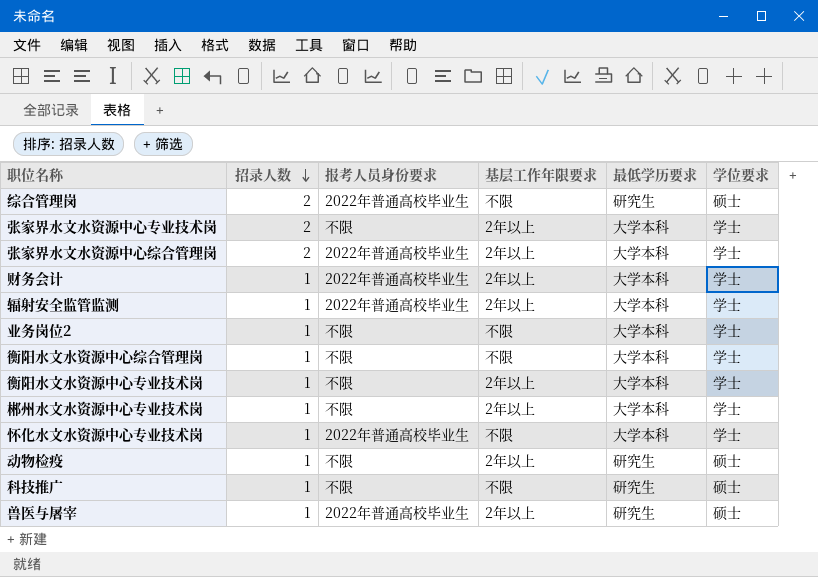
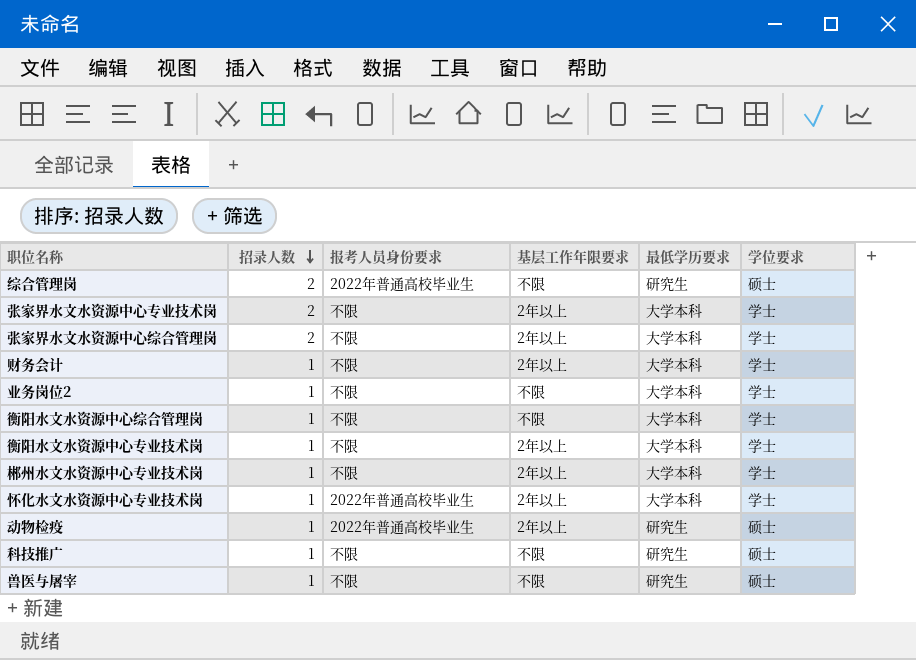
row 辐射安全监管监测: 1 | 2022年普通高校毕业生 | 2年以上 | 大学本科 | 学士 -> none
张家界水文水资源中心综合管理岗 | 报考人员身份要求: 2022年普通高校毕业生 -> 不限
财务会计 | 报考人员身份要求: 2022年普通高校毕业生 -> 不限
怀化水文水资源中心专业技术岗 | 基层工作年限要求: 不限 -> 2年以上
动物检疫 | 报考人员身份要求: 不限 -> 2022年普通高校毕业生
兽医与屠宰 | 报考人员身份要求: 2022年普通高校毕业生 -> 不限
兽医与屠宰 | 基层工作年限要求: 2年以上 -> 不限

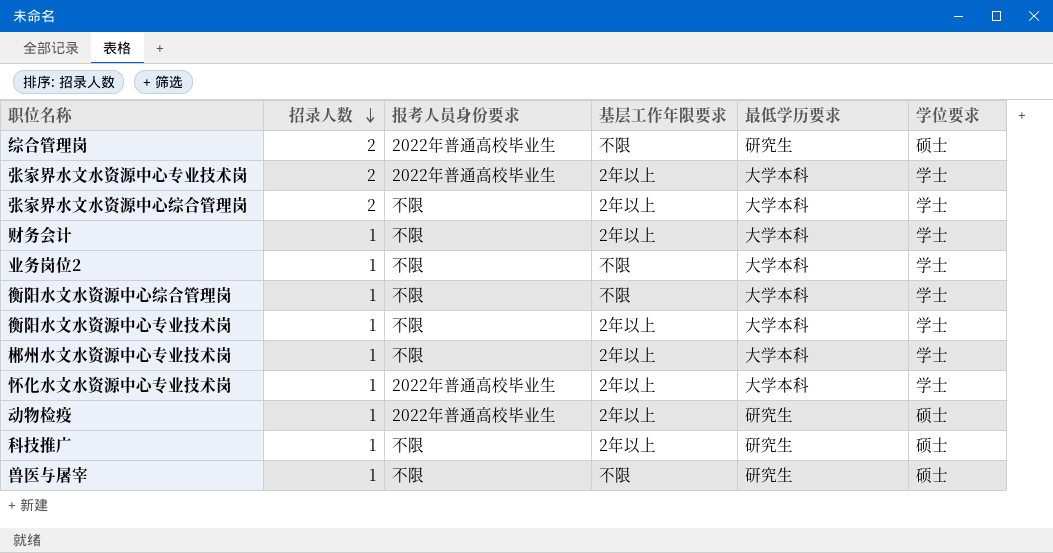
张家界水文水资源中心专业技术岗 | 报考人员身份要求: 不限 -> 2022年普通高校毕业生
科技推广 | 基层工作年限要求: 不限 -> 2年以上

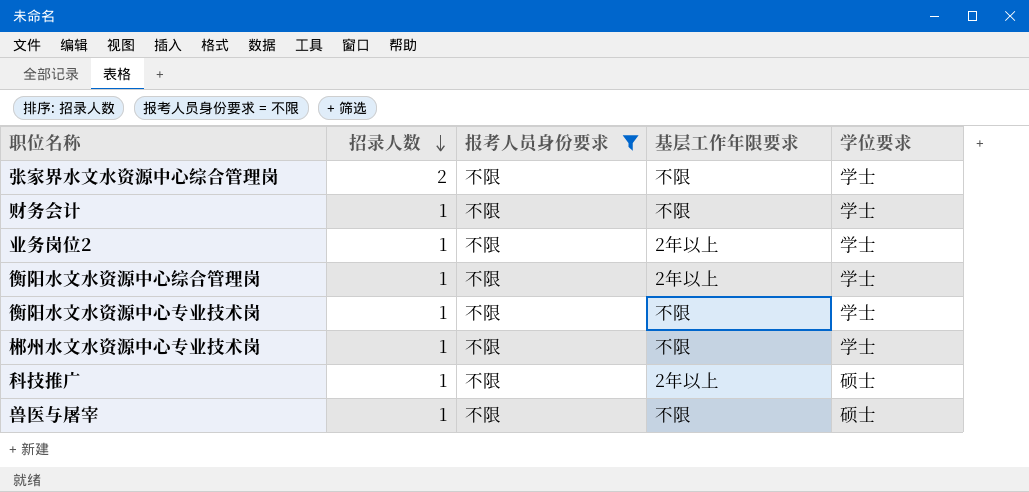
filter: none -> 报考人员身份要求 = 不限
column 最低学历要求 | position: 5 -> none
张家界水文水资源中心综合管理岗 | 基层工作年限要求: 2年以上 -> 不限
财务会计 | 基层工作年限要求: 2年以上 -> 不限
业务岗位2 | 基层工作年限要求: 不限 -> 2年以上
衡阳水文水资源中心综合管理岗 | 基层工作年限要求: 不限 -> 2年以上
衡阳水文水资源中心专业技术岗 | 基层工作年限要求: 2年以上 -> 不限
郴州水文水资源中心专业技术岗 | 基层工作年限要求: 2年以上 -> 不限

